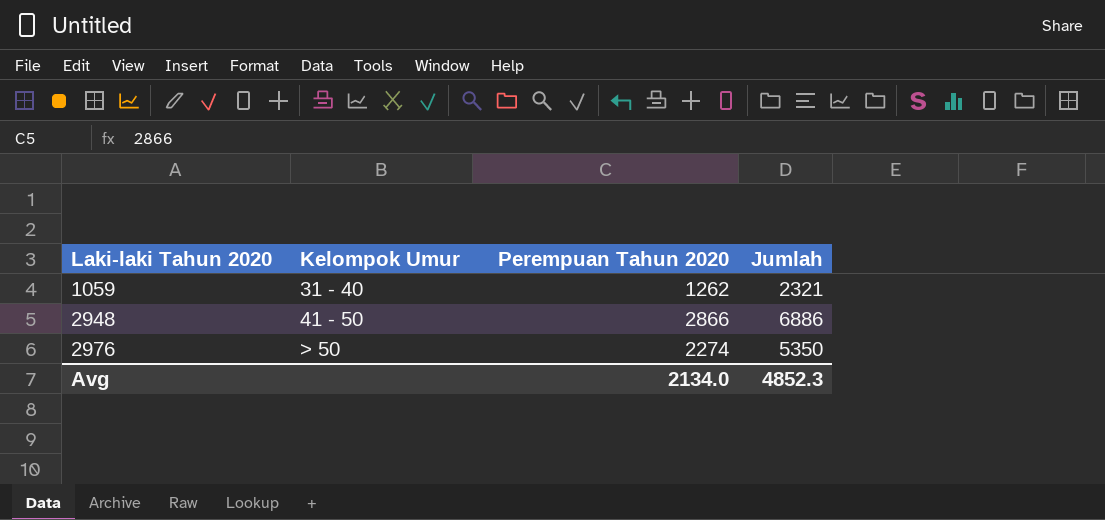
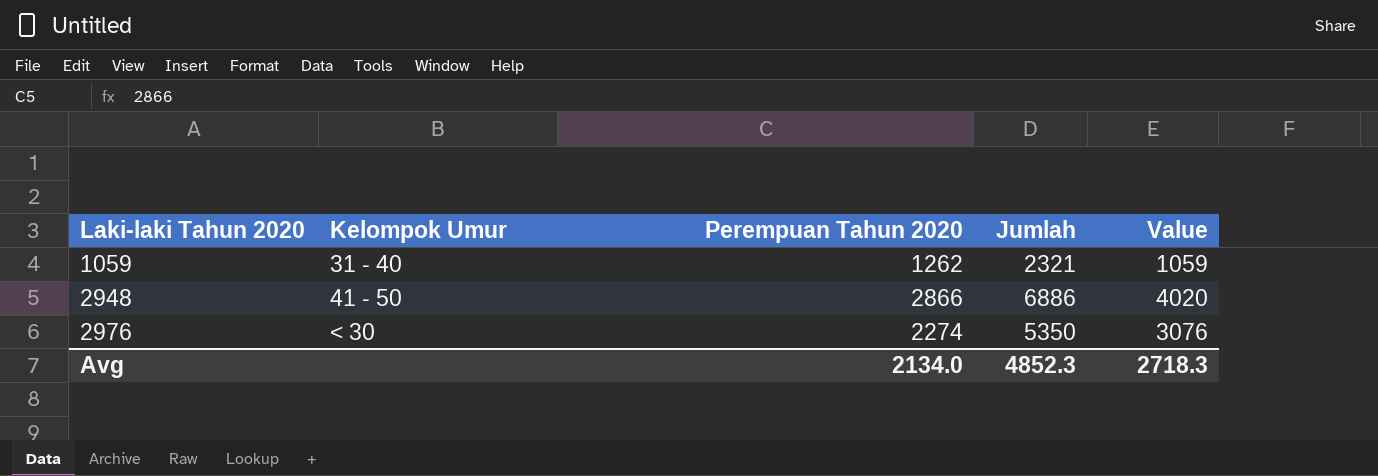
column Value | formula: none -> [Jumlah] - [Perempuan Tahun 2020]
2976 | Kelompok Umur: > 50 -> < 30

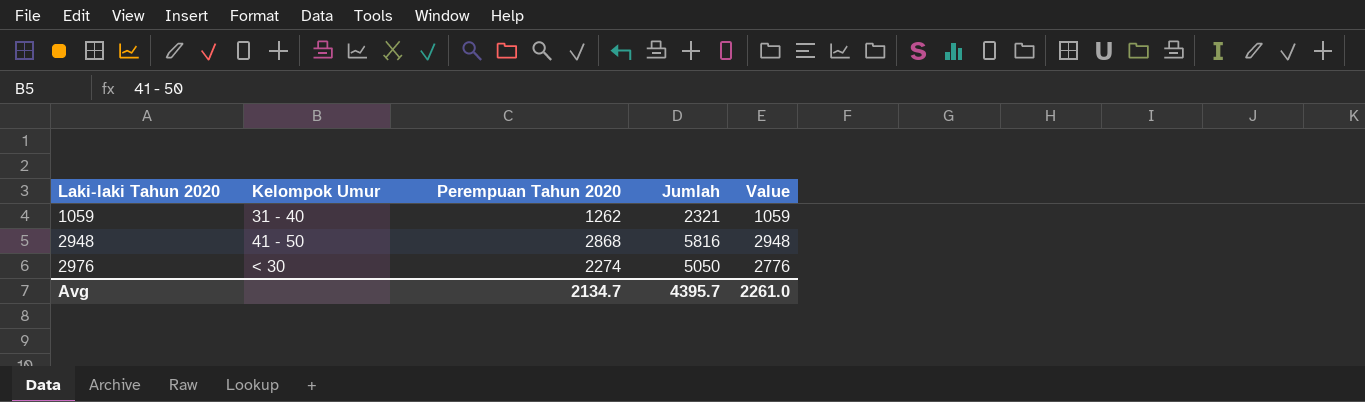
2948 | Perempuan Tahun 2020: 2866 -> 2868
2948 | Jumlah: 6886 -> 5816
2948 | Value: 4020 -> 2948
2976 | Jumlah: 5350 -> 5050
2976 | Value: 3076 -> 2776
Avg | Perempuan Tahun 2020: 2134.0 -> 2134.7
Avg | Jumlah: 4852.3 -> 4395.7
Avg | Value: 2718.3 -> 2261.0

